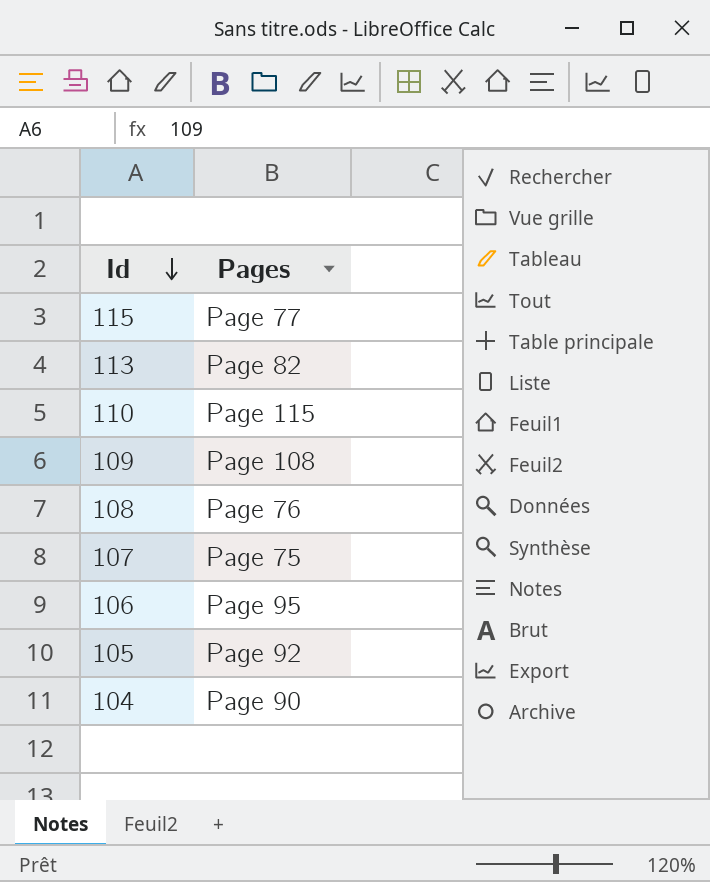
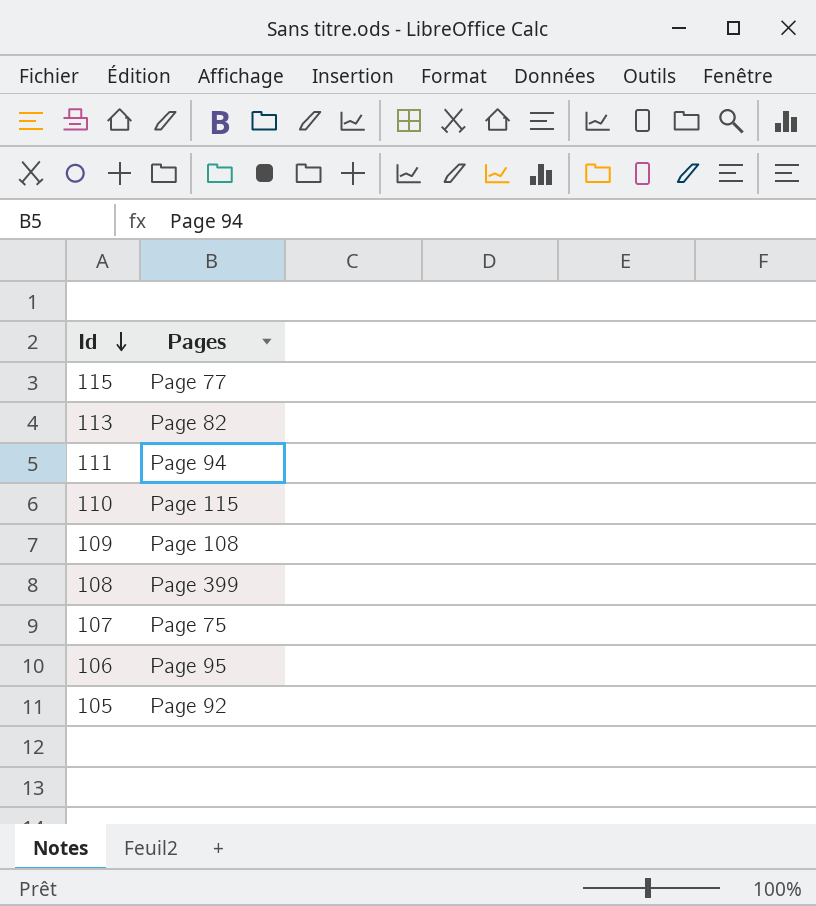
row 104: Page 90 -> none
row 111: none -> Page 94
108 | Pages: Page 76 -> Page 399

